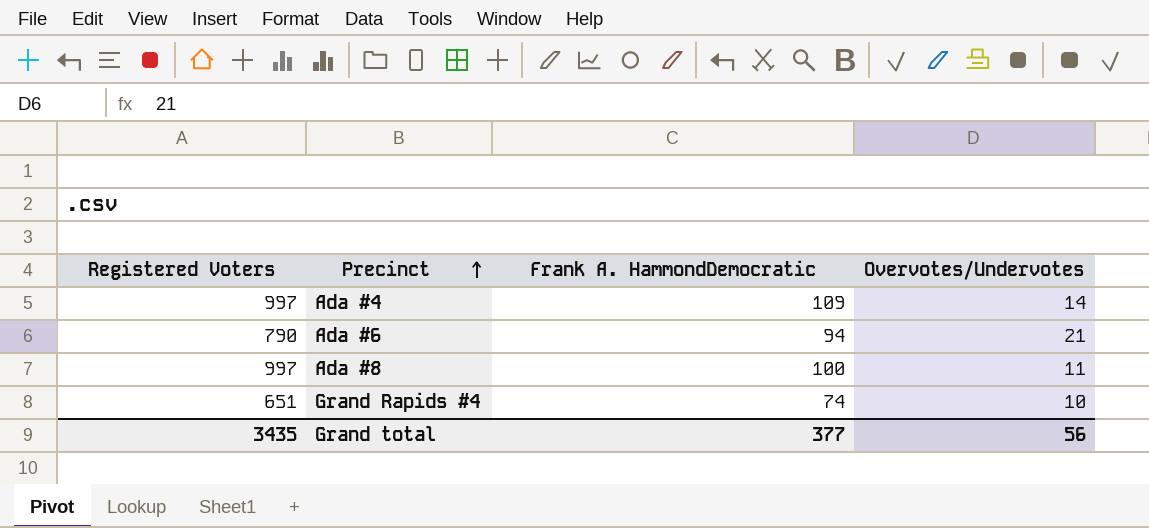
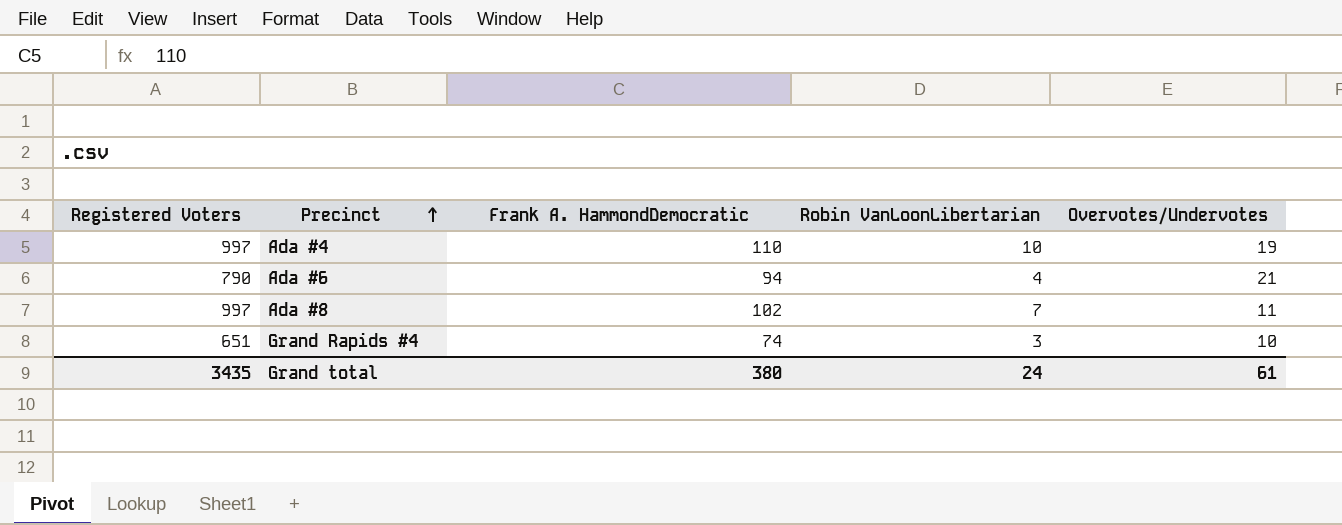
column Robin VanLoonLibertarian | position: none -> 4
Ada #4 | Frank A. HammondDemocratic: 109 -> 110
Ada #4 | Overvotes/Undervotes: 14 -> 19
Ada #8 | Frank A. HammondDemocratic: 100 -> 102
Grand total | Frank A. HammondDemocratic: 377 -> 380
Grand total | Overvotes/Undervotes: 56 -> 61

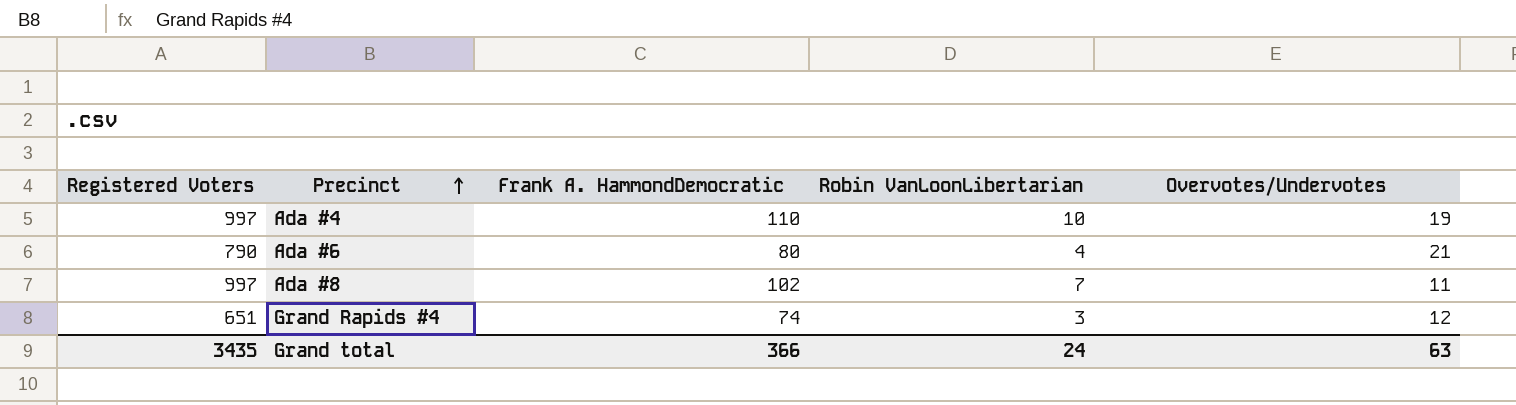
Ada #6 | Frank A. HammondDemocratic: 94 -> 80
Grand Rapids #4 | Overvotes/Undervotes: 10 -> 12
Grand total | Frank A. HammondDemocratic: 380 -> 366
Grand total | Overvotes/Undervotes: 61 -> 63

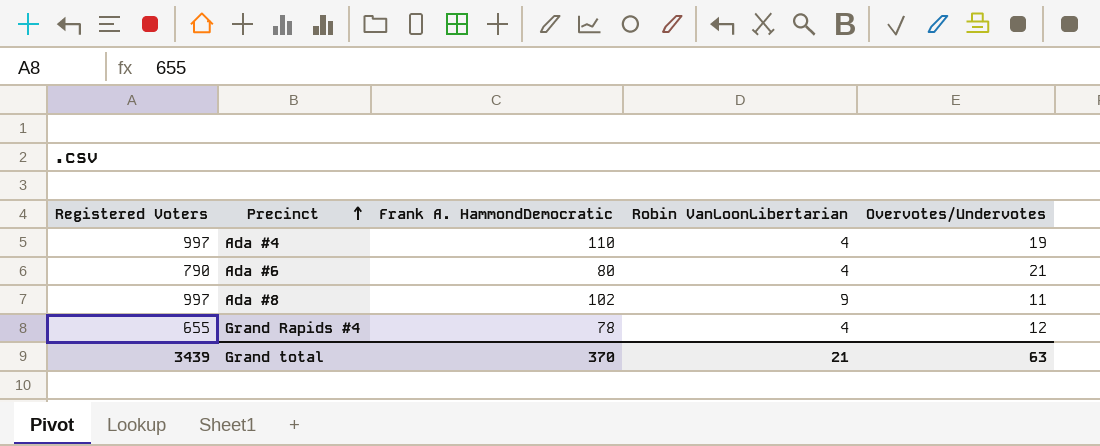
Ada #4 | Robin VanLoonLibertarian: 10 -> 4
Ada #8 | Robin VanLoonLibertarian: 7 -> 9
Grand Rapids #4 | Registered Voters: 651 -> 655
Grand Rapids #4 | Frank A. HammondDemocratic: 74 -> 78
Grand Rapids #4 | Robin VanLoonLibertarian: 3 -> 4
Grand total | Registered Voters: 3435 -> 3439
Grand total | Frank A. HammondDemocratic: 366 -> 370
Grand total | Robin VanLoonLibertarian: 24 -> 21

